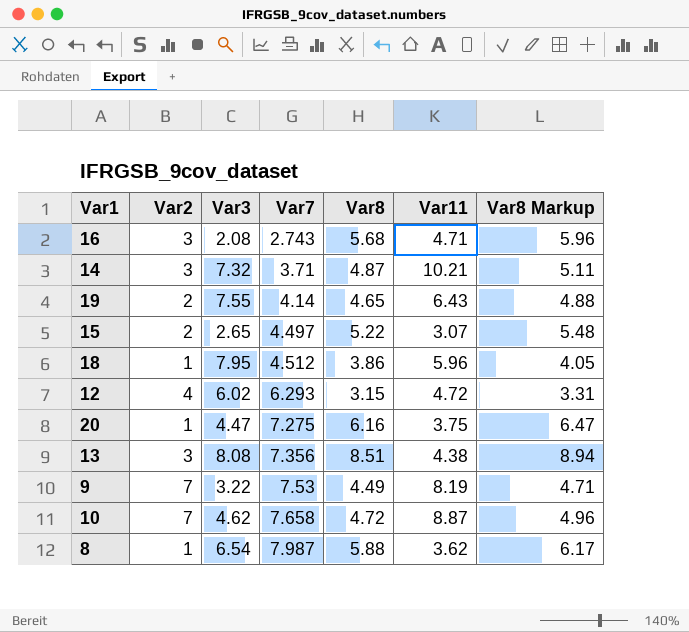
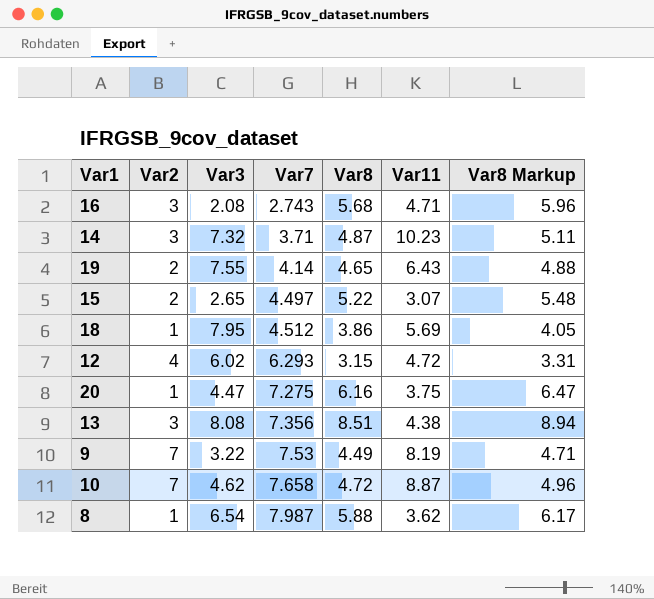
14 | Var11: 10.21 -> 10.23
18 | Var11: 5.96 -> 5.69

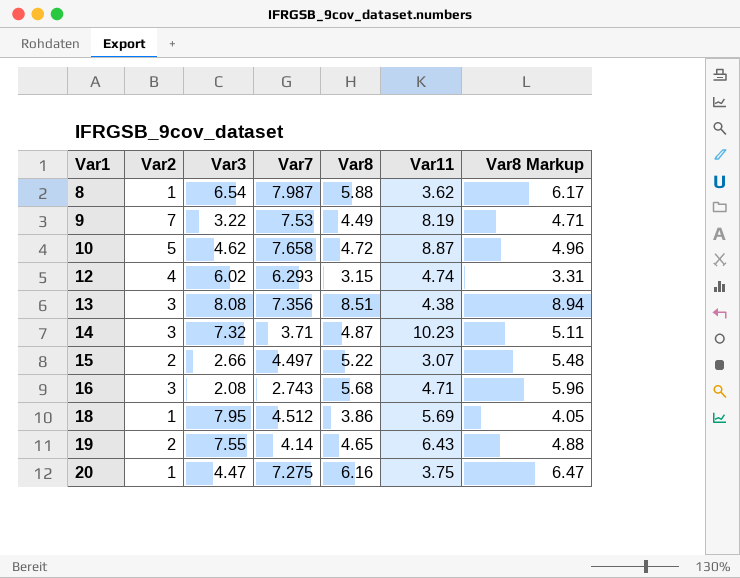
row order: Var7 ascending -> Var1 ascending
10 | Var2: 7 -> 5
12 | Var11: 4.72 -> 4.74
15 | Var3: 2.65 -> 2.66

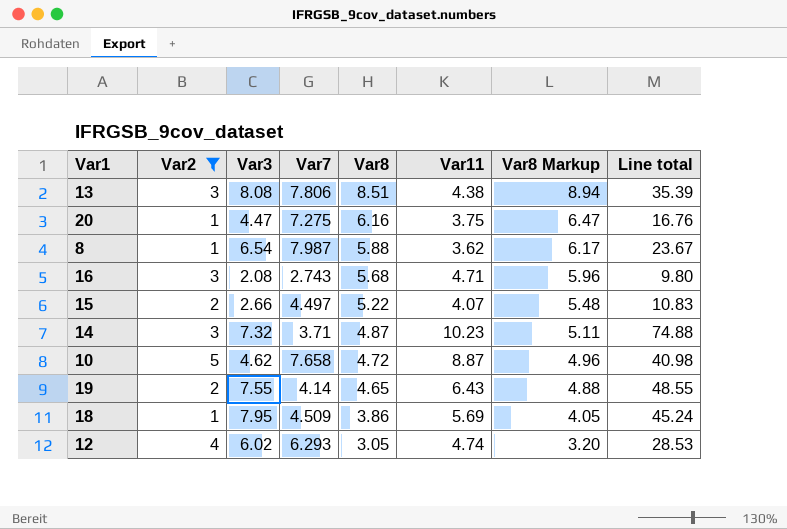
filter: none -> Var2 != 7
row order: Var1 ascending -> Var8 descending
column Line total | formula: none -> [Var3] * [Var11]
13 | Var7: 7.356 -> 7.806
15 | Var11: 3.07 -> 4.07
18 | Var7: 4.512 -> 4.509
12 | Var8: 3.15 -> 3.05
12 | Var8 Markup: 3.31 -> 3.20

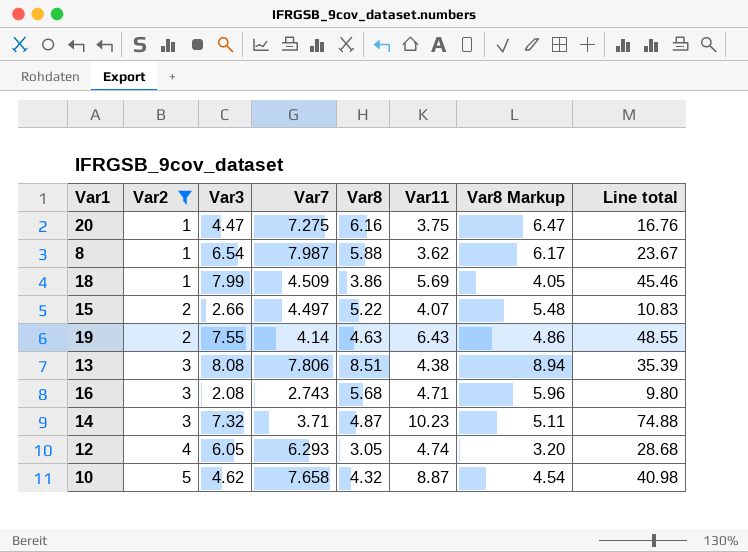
row order: Var8 descending -> Var2 ascending
18 | Var3: 7.95 -> 7.99
18 | Line total: 45.24 -> 45.46
19 | Var8: 4.65 -> 4.63
19 | Var8 Markup: 4.88 -> 4.86
12 | Var3: 6.02 -> 6.05
12 | Line total: 28.53 -> 28.68
10 | Var8: 4.72 -> 4.32
10 | Var8 Markup: 4.96 -> 4.54

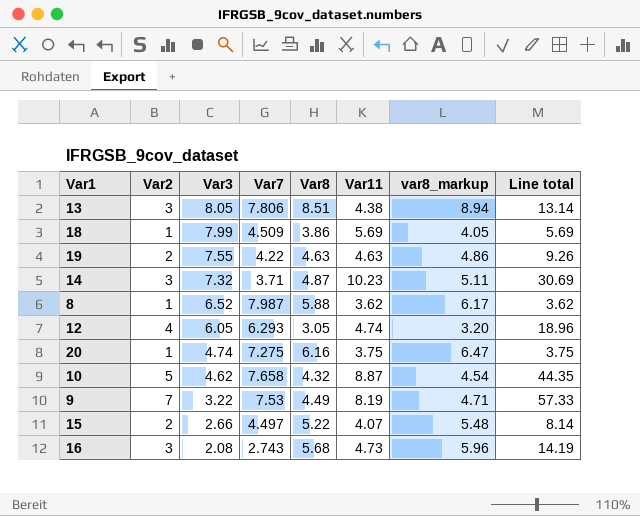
filter: Var2 != 7 -> none
row order: Var2 ascending -> Var3 descending
column name: Var8 Markup -> var8_markup
column Line total | formula: [Var3] * [Var11] -> [Var2] * [Var11]
13 | Var3: 8.08 -> 8.05
19 | Var7: 4.14 -> 4.22
19 | Var11: 6.43 -> 4.63
8 | Var3: 6.54 -> 6.52
20 | Var3: 4.47 -> 4.74
16 | Var11: 4.71 -> 4.73

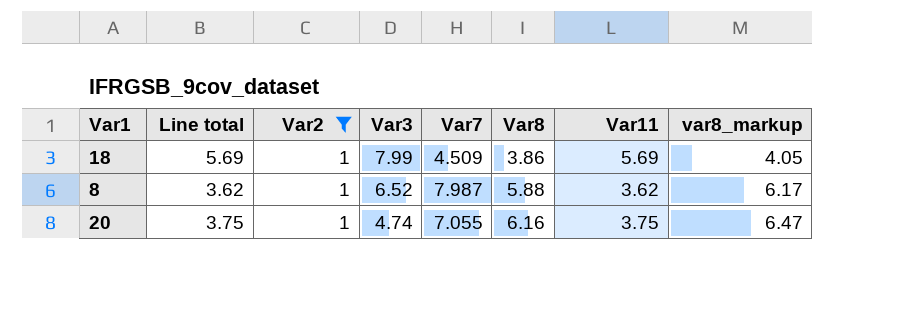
filter: none -> Var2 = 1
column Line total | position: 8 -> 2
20 | Var7: 7.275 -> 7.055

